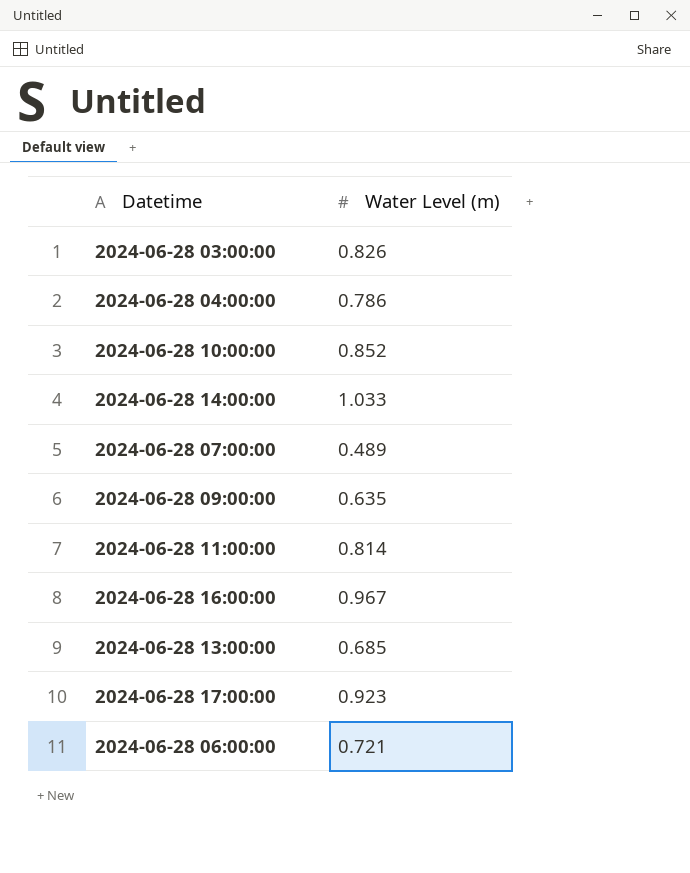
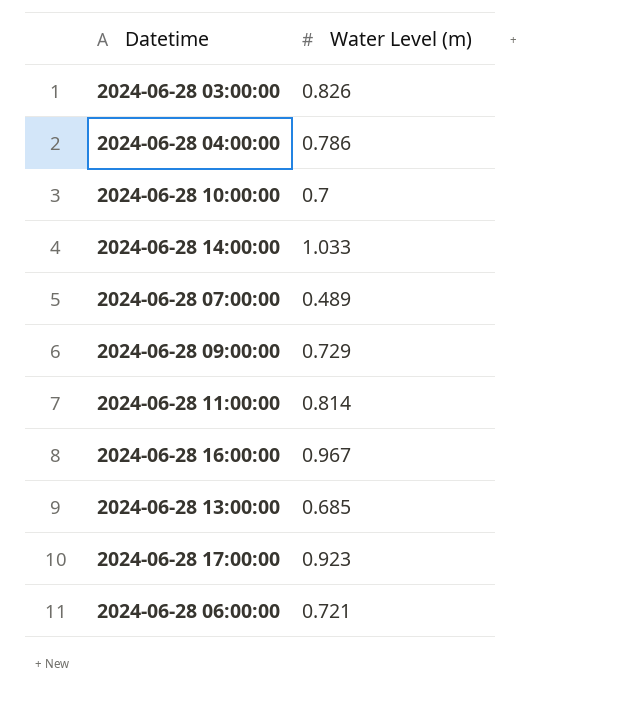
2024-06-28 10:00:00 | Water Level (m): 0.852 -> 0.7
2024-06-28 09:00:00 | Water Level (m): 0.635 -> 0.729

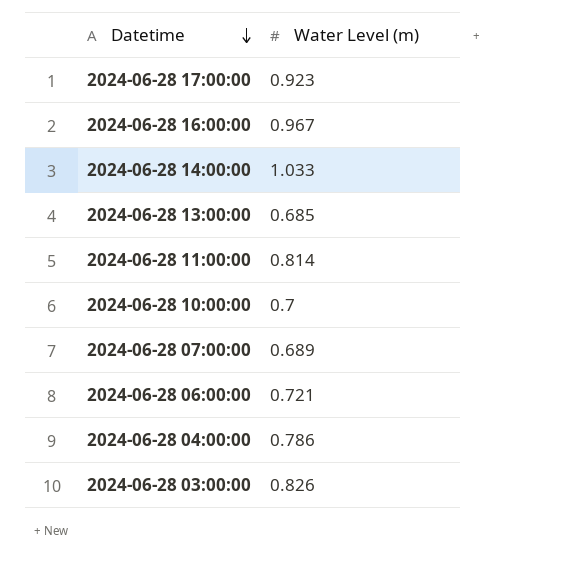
row order: none -> Datetime descending
row 2024-06-28 09:00:00: 0.729 -> none
2024-06-28 07:00:00 | Water Level (m): 0.489 -> 0.689

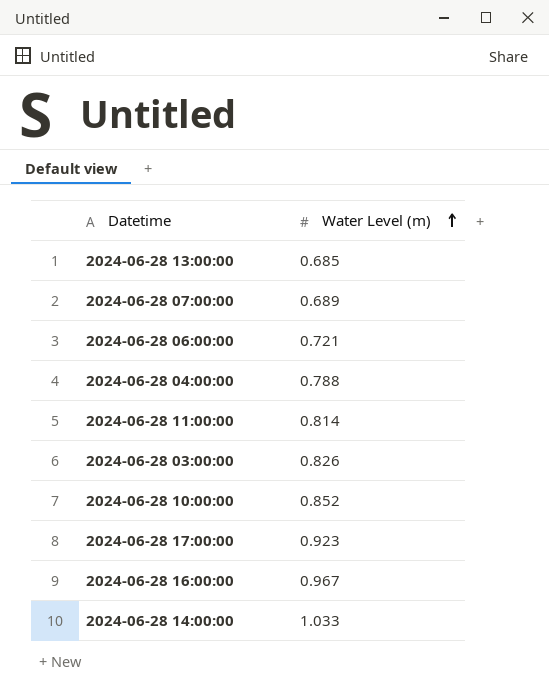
row order: Datetime descending -> Water Level (m) ascending
2024-06-28 04:00:00 | Water Level (m): 0.786 -> 0.788
2024-06-28 10:00:00 | Water Level (m): 0.7 -> 0.852

